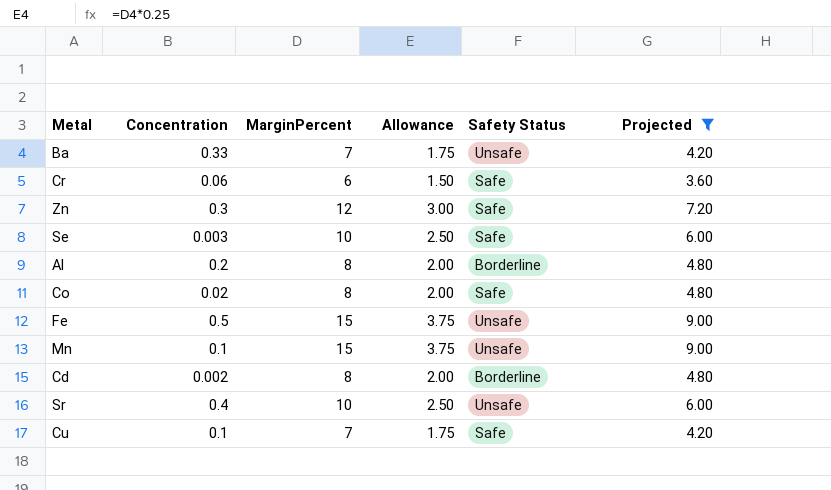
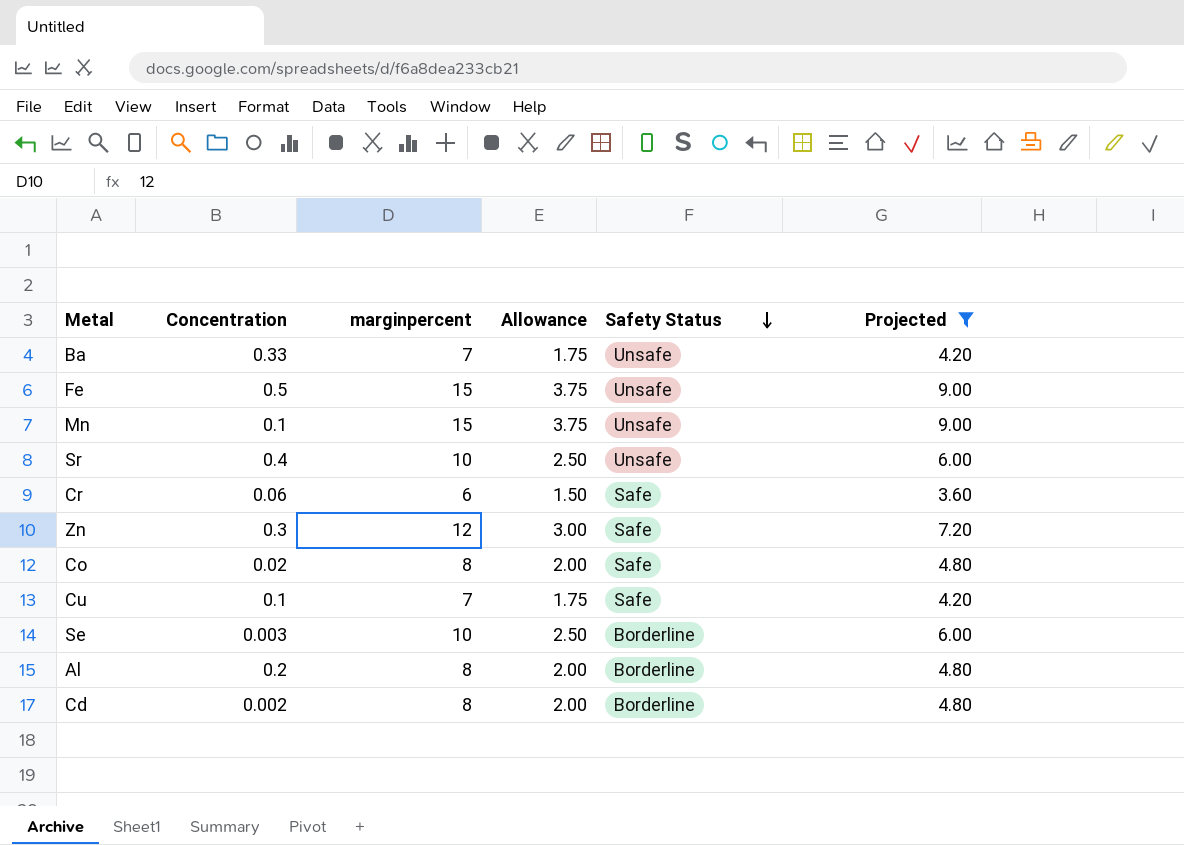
row order: none -> Safety Status descending
column name: MarginPercent -> marginpercent
Se | Safety Status: Safe -> Borderline

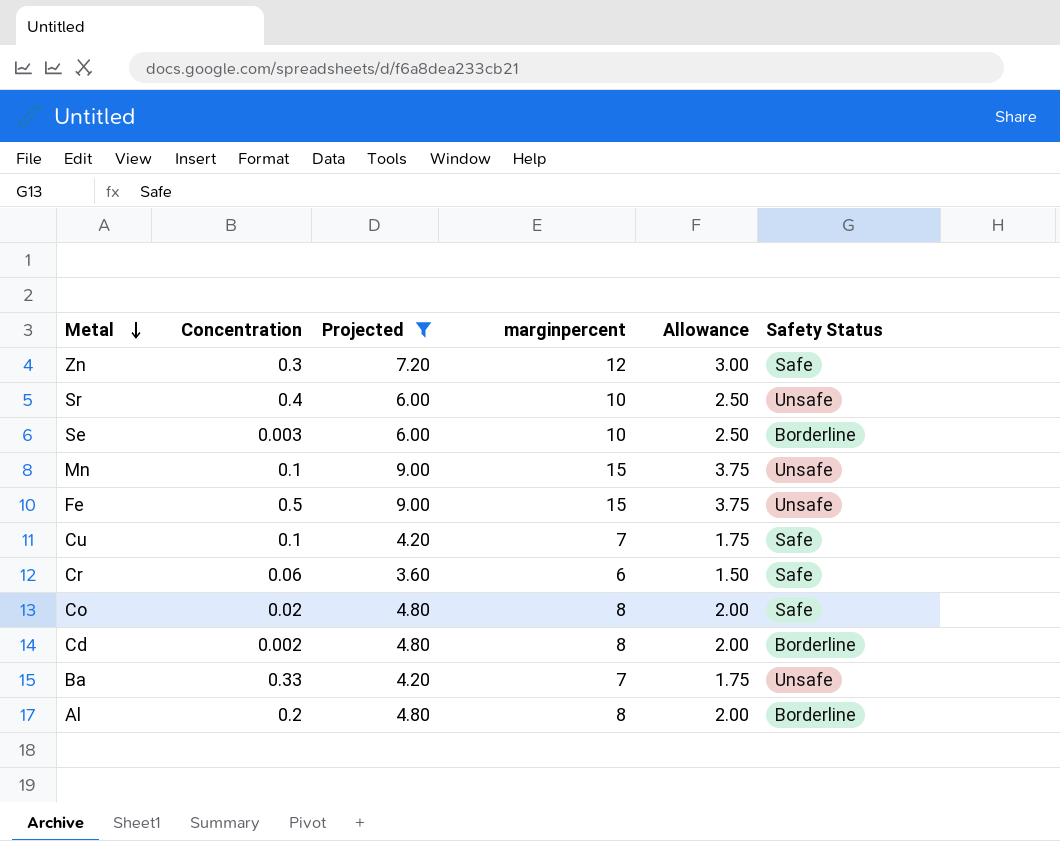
row order: Safety Status descending -> Metal descending
column Projected | position: 6 -> 3

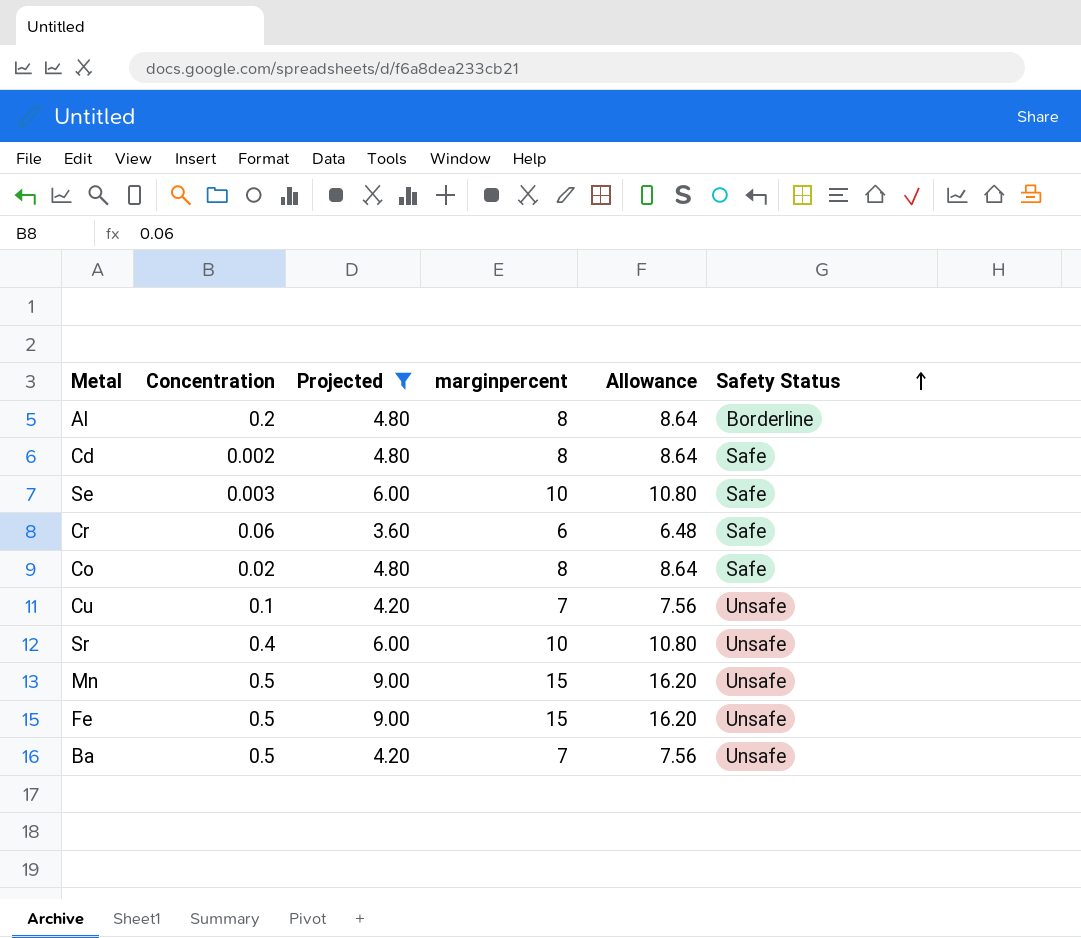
row order: Metal descending -> Safety Status ascending
column Allowance | formula: [marginpercent] * 0.25 -> [marginpercent] * 1.08
row Zn: 0.3 | 7.20 | 12 | 3.00 | Safe -> none
Cd | Safety Status: Borderline -> Safe
Se | Safety Status: Borderline -> Safe
Cu | Safety Status: Safe -> Unsafe
Mn | Concentration: 0.1 -> 0.5
Ba | Concentration: 0.33 -> 0.5

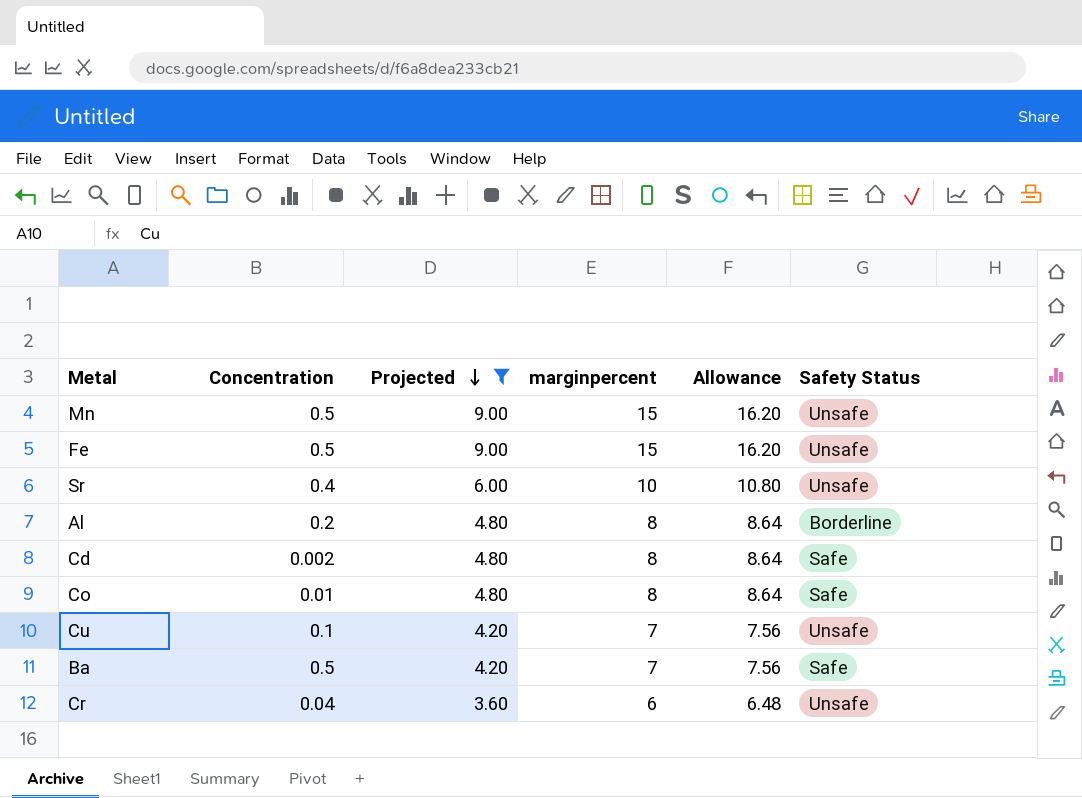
row order: Safety Status ascending -> Projected descending
row Se: 0.003 | 6.00 | 10 | 10.80 | Safe -> none
Co | Concentration: 0.02 -> 0.01
Ba | Safety Status: Unsafe -> Safe
Cr | Concentration: 0.06 -> 0.04
Cr | Safety Status: Safe -> Unsafe

